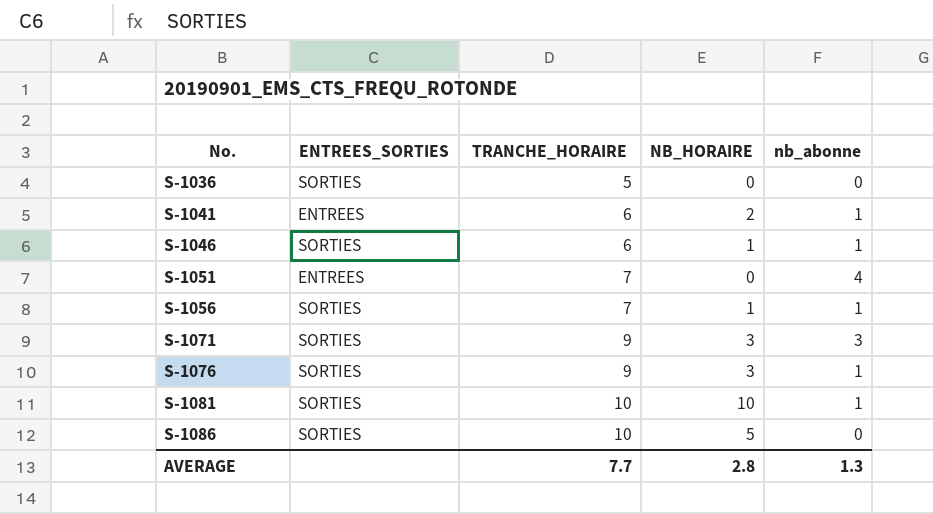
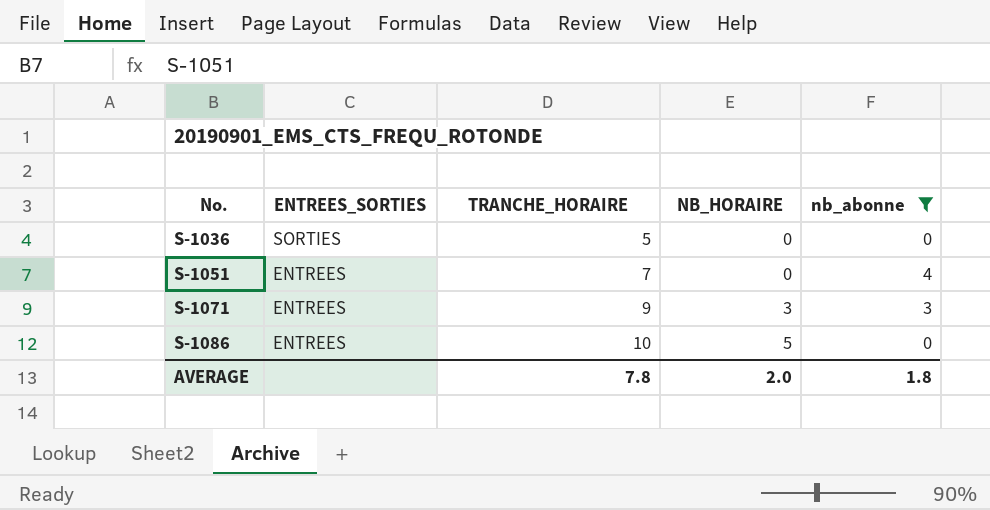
filter: none -> nb_abonne != 1
S-1071 | ENTREES_SORTIES: SORTIES -> ENTREES
S-1086 | ENTREES_SORTIES: SORTIES -> ENTREES
AVERAGE | TRANCHE_HORAIRE: 7.7 -> 7.8
AVERAGE | NB_HORAIRE: 2.8 -> 2.0
AVERAGE | nb_abonne: 1.3 -> 1.8

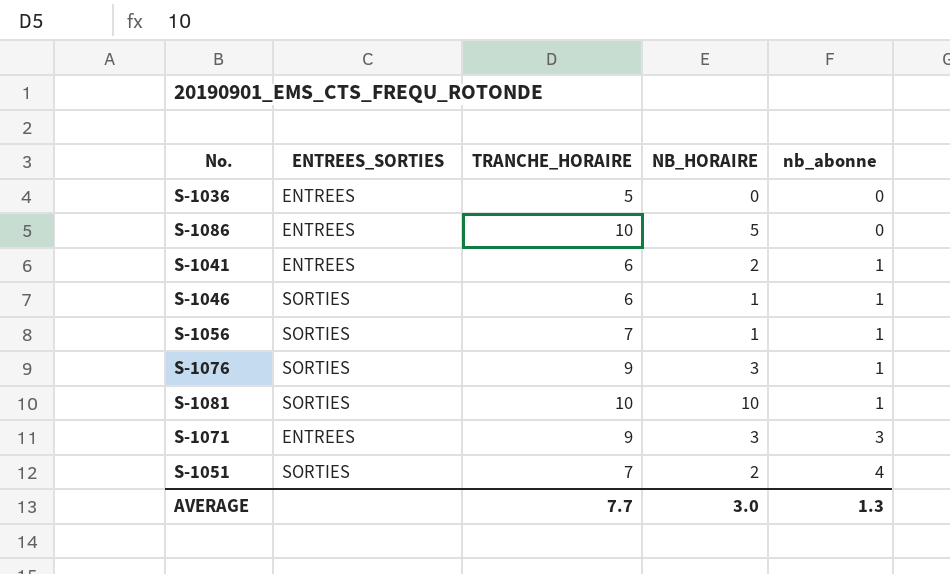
filter: nb_abonne != 1 -> none
row order: No. ascending -> nb_abonne ascending
S-1036 | ENTREES_SORTIES: SORTIES -> ENTREES
S-1051 | ENTREES_SORTIES: ENTREES -> SORTIES
S-1051 | NB_HORAIRE: 0 -> 2
AVERAGE | TRANCHE_HORAIRE: 7.8 -> 7.7
AVERAGE | NB_HORAIRE: 2.0 -> 3.0
AVERAGE | nb_abonne: 1.8 -> 1.3

